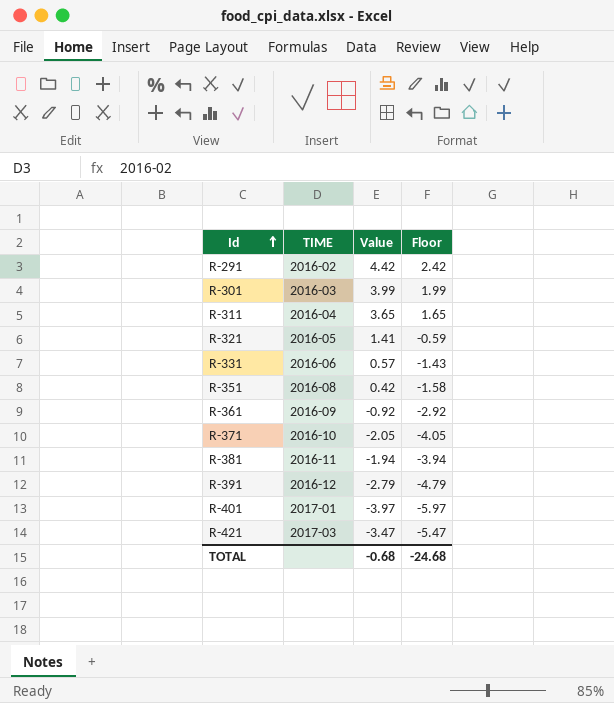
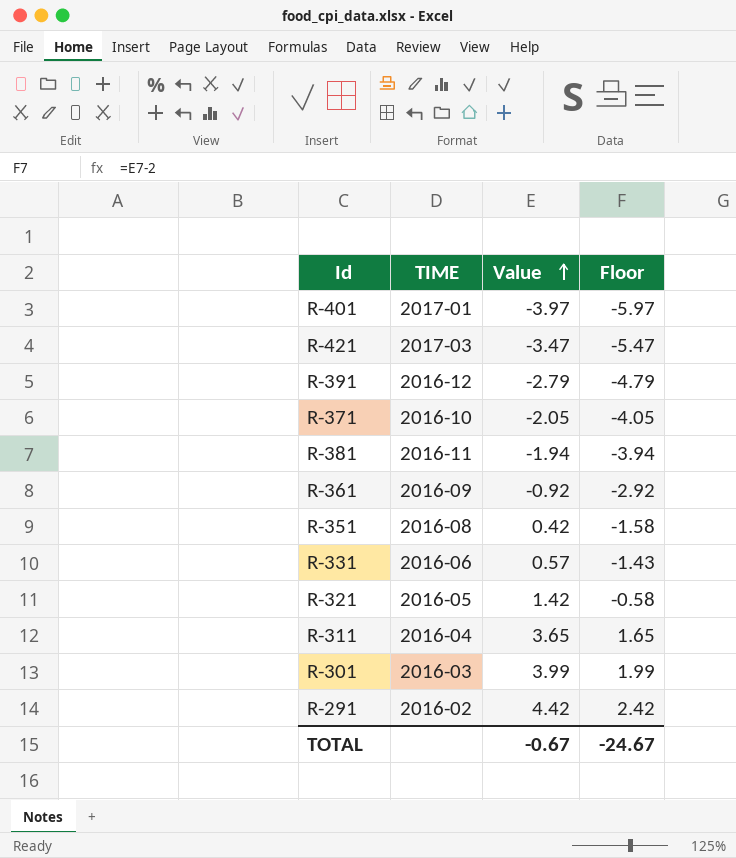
row order: Id ascending -> Value ascending
R-321 | Value: 1.41 -> 1.42
R-321 | Floor: -0.59 -> -0.58
TOTAL | Value: -0.68 -> -0.67
TOTAL | Floor: -24.68 -> -24.67

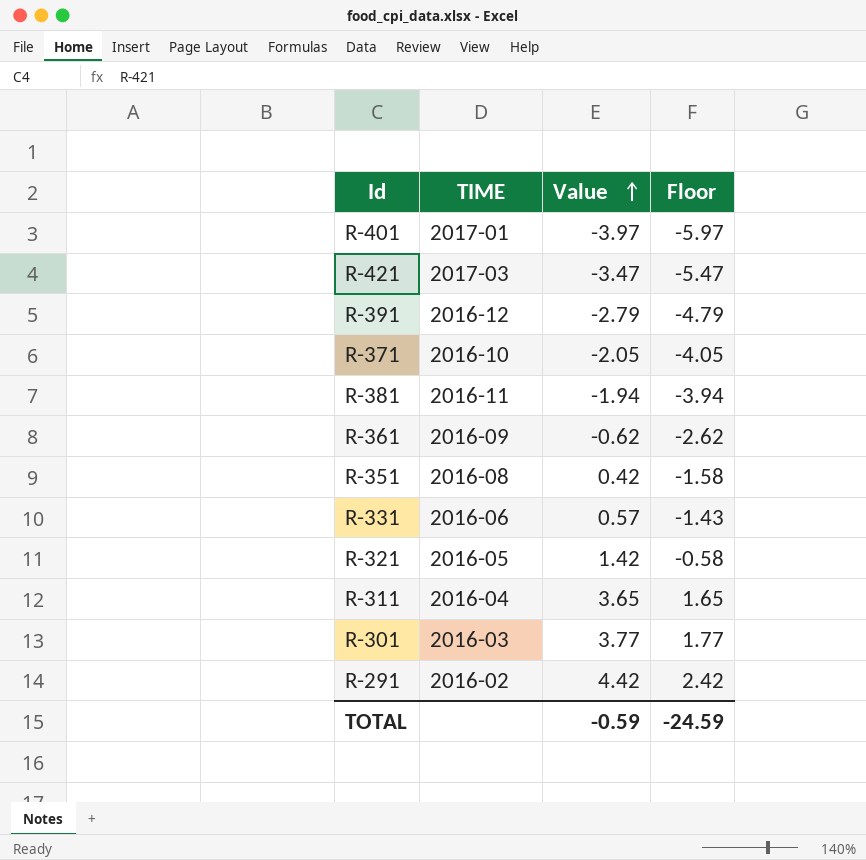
R-361 | Value: -0.92 -> -0.62
R-361 | Floor: -2.92 -> -2.62
R-301 | Value: 3.99 -> 3.77
R-301 | Floor: 1.99 -> 1.77
TOTAL | Value: -0.67 -> -0.59
TOTAL | Floor: -24.67 -> -24.59

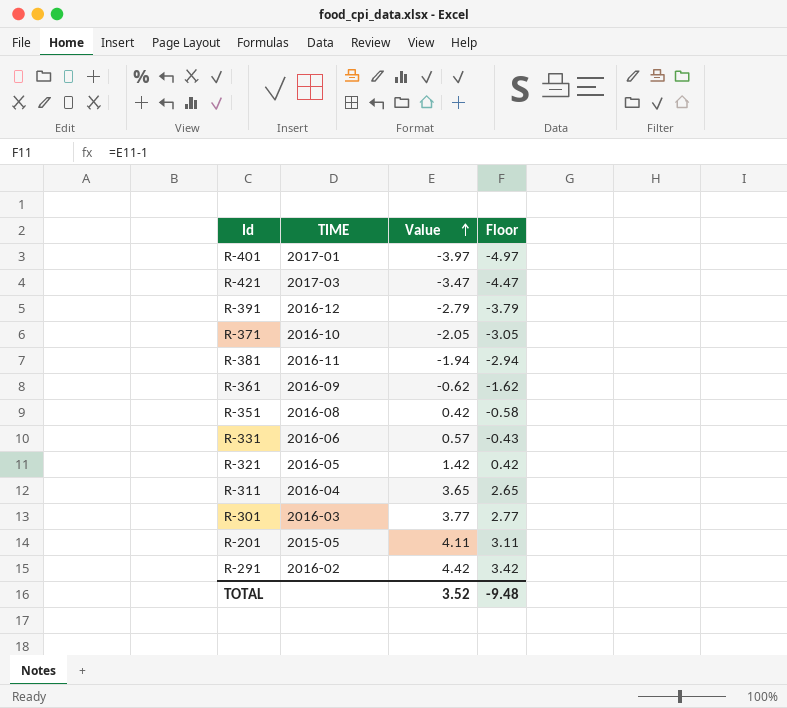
column Floor | formula: [Value] - 2 -> [Value] - 1
row R-201: none -> 2015-05 | 4.11 | 3.11
TOTAL | Value: -0.59 -> 3.52
TOTAL | Floor: -24.59 -> -9.48

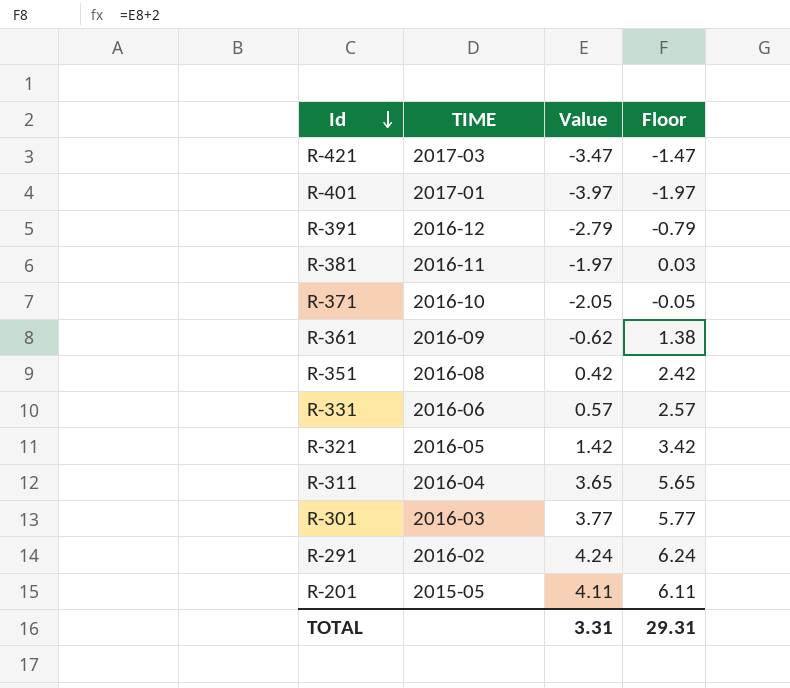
row order: Value ascending -> Id descending
column Floor | formula: [Value] - 1 -> [Value] + 2
R-381 | Value: -1.94 -> -1.97
R-291 | Value: 4.42 -> 4.24
TOTAL | Value: 3.52 -> 3.31
TOTAL | Floor: -9.48 -> 29.31

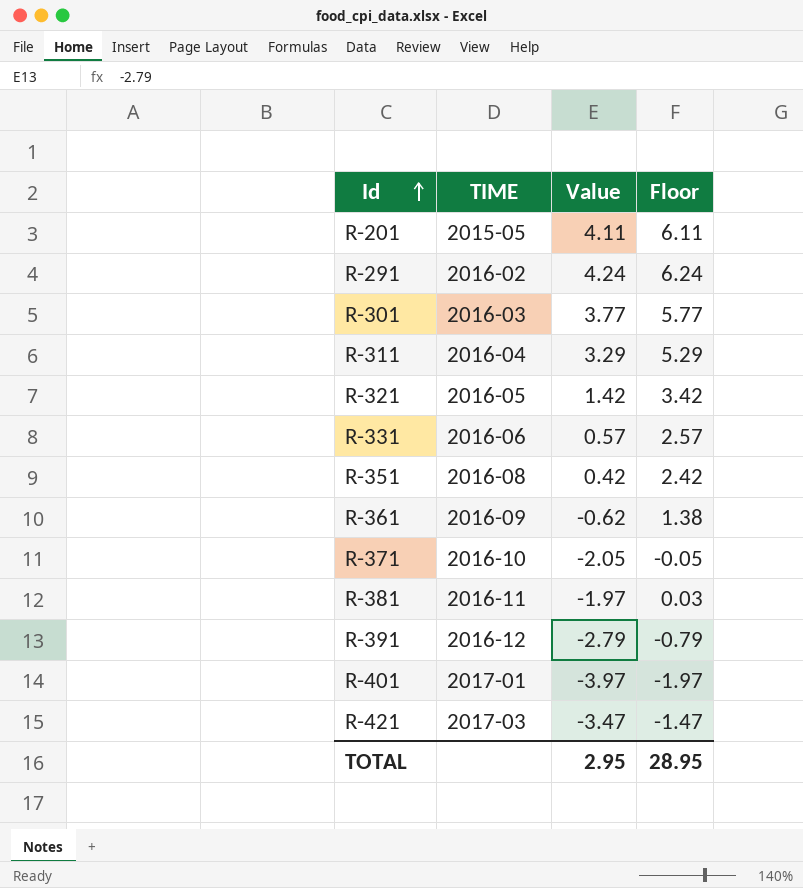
row order: Id descending -> Id ascending
R-311 | Value: 3.65 -> 3.29
R-311 | Floor: 5.65 -> 5.29
TOTAL | Value: 3.31 -> 2.95
TOTAL | Floor: 29.31 -> 28.95

